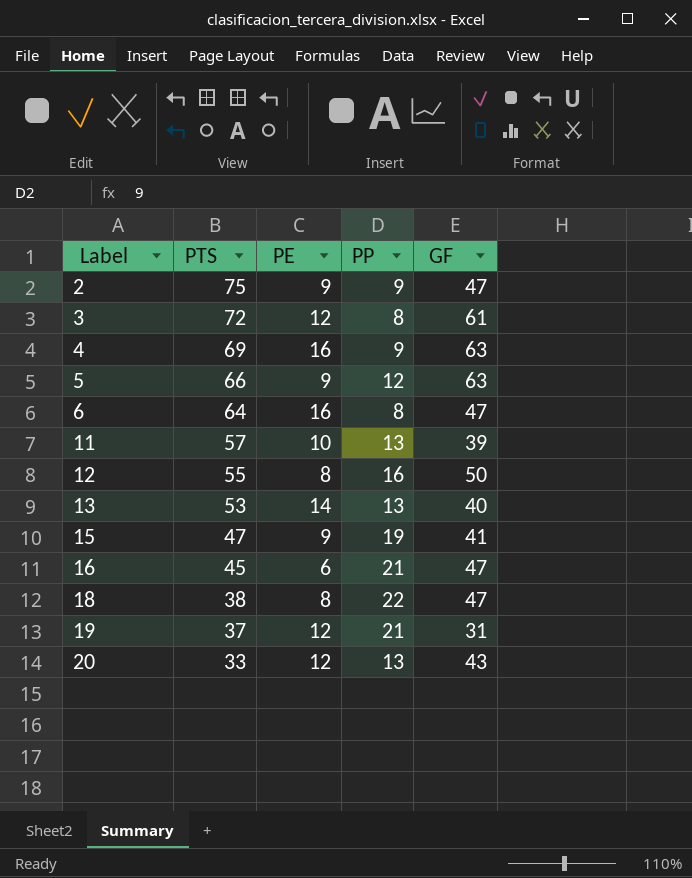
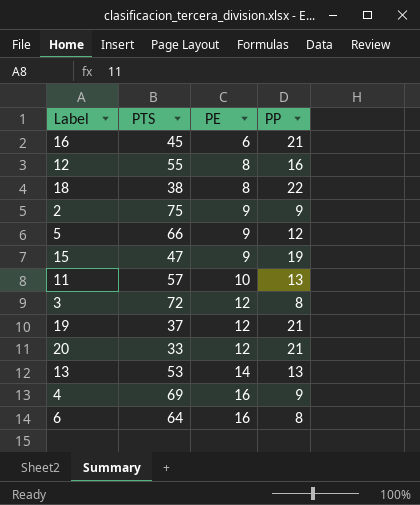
row order: Label ascending -> PE ascending
column GF | position: 5 -> none
20 | PP: 13 -> 21

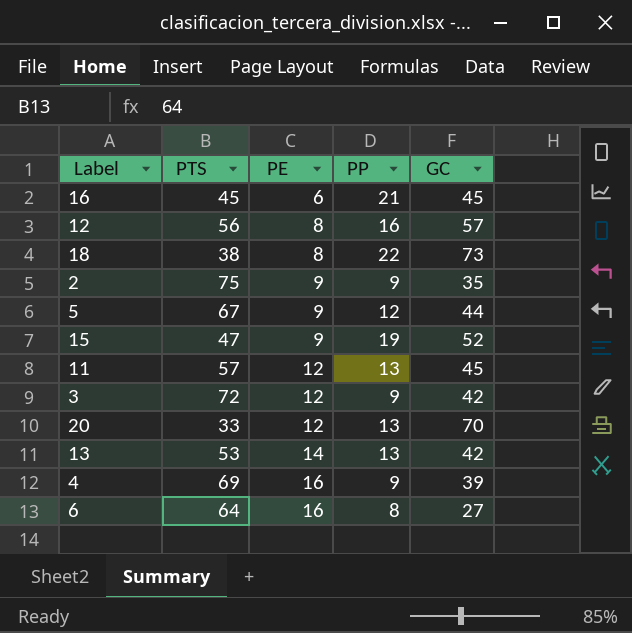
column GC | position: none -> 5
row 19: 37 | 12 | 21 -> none
12 | PTS: 55 -> 56
5 | PTS: 66 -> 67
11 | PE: 10 -> 12
3 | PP: 8 -> 9
20 | PP: 21 -> 13

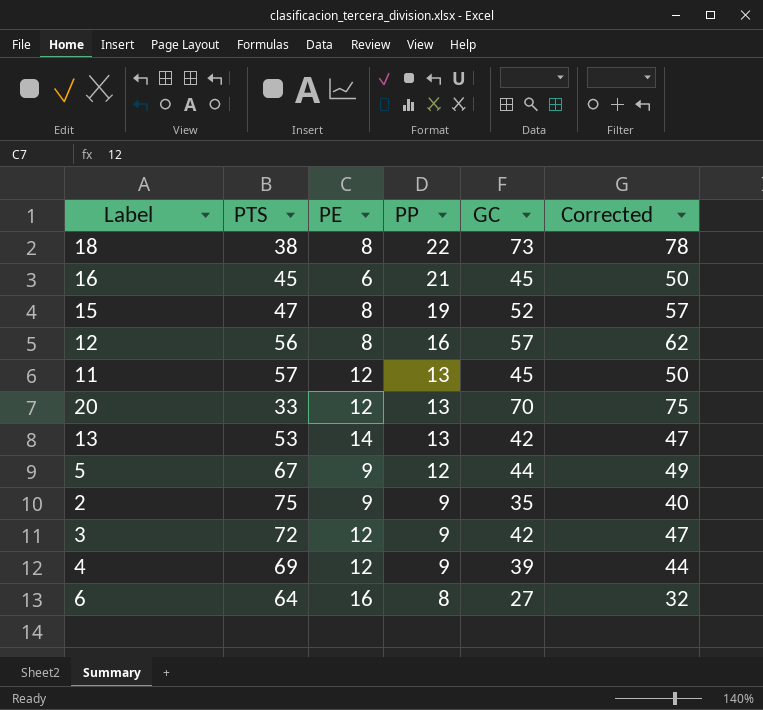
row order: PE ascending -> PP descending
column Corrected | formula: none -> [GC] + 5
15 | PE: 9 -> 8
4 | PE: 16 -> 12

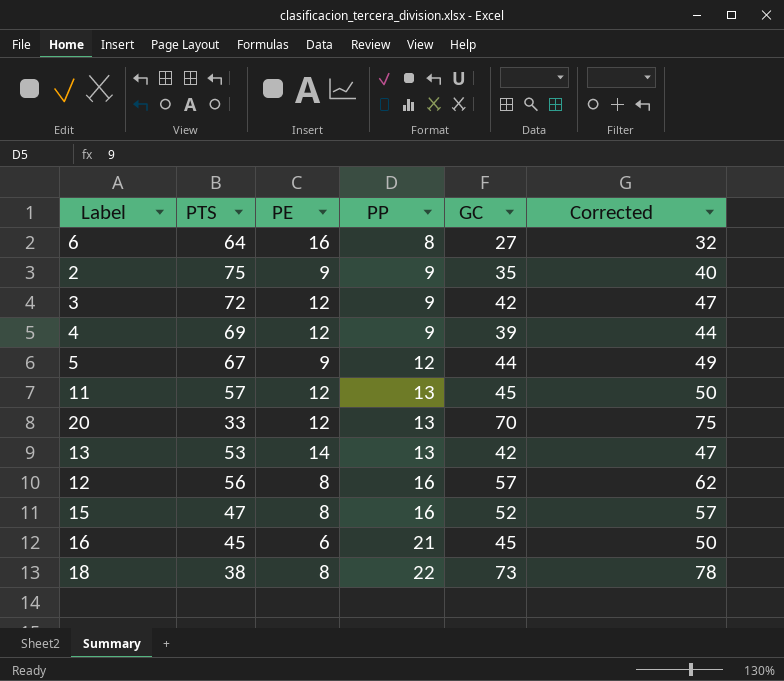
row order: PP descending -> PP ascending
15 | PP: 19 -> 16

